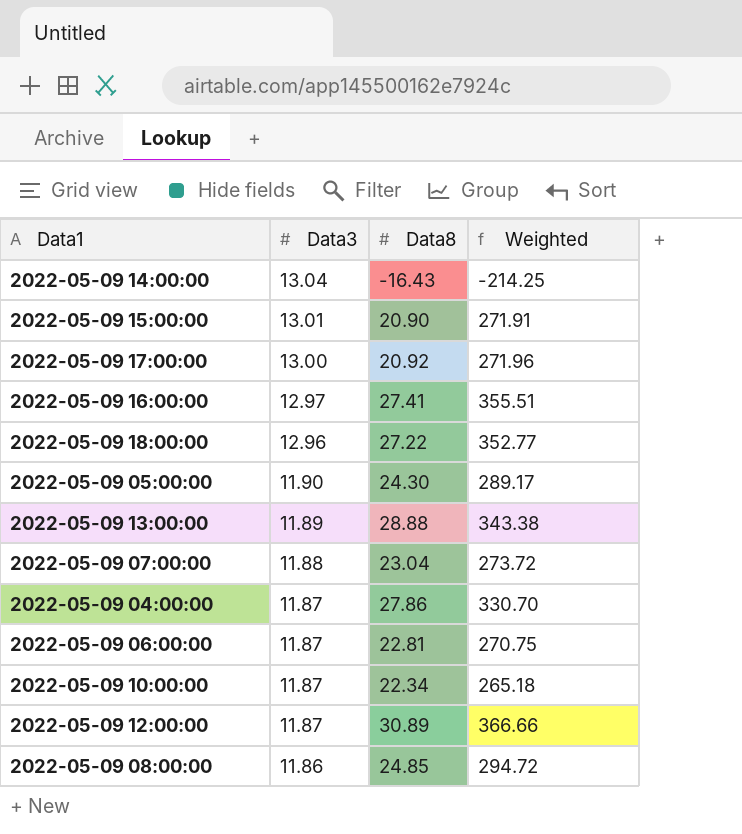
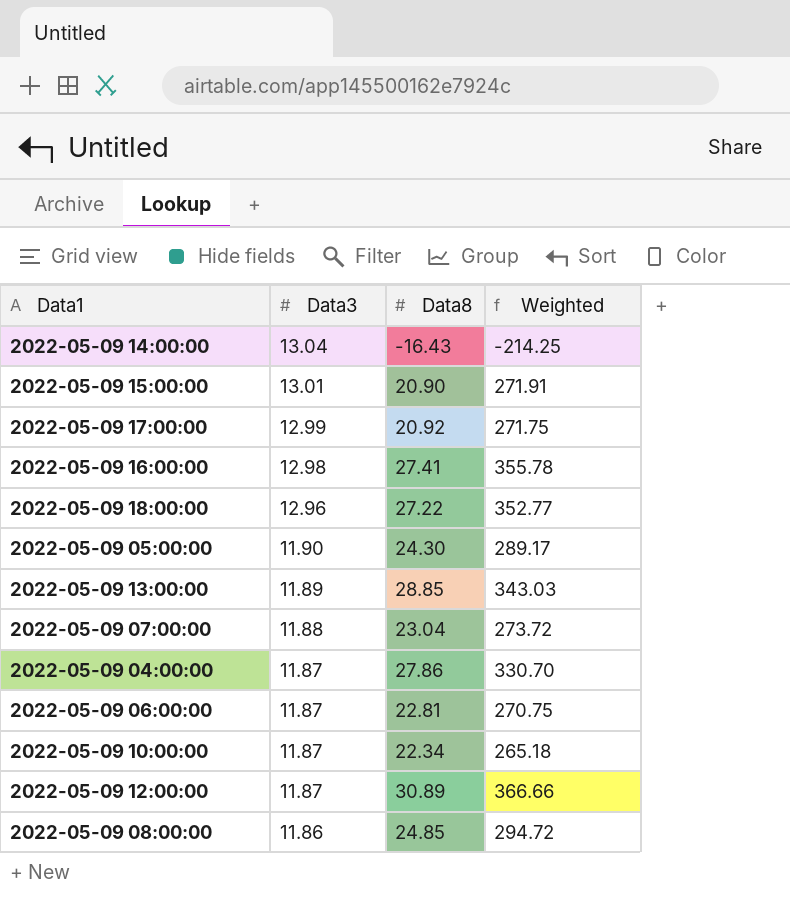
2022-05-09 17:00:00 | Data3: 13.00 -> 12.99
2022-05-09 17:00:00 | Weighted: 271.96 -> 271.75
2022-05-09 16:00:00 | Data3: 12.97 -> 12.98
2022-05-09 16:00:00 | Weighted: 355.51 -> 355.78
2022-05-09 13:00:00 | Data8: 28.88 -> 28.85
2022-05-09 13:00:00 | Weighted: 343.38 -> 343.03

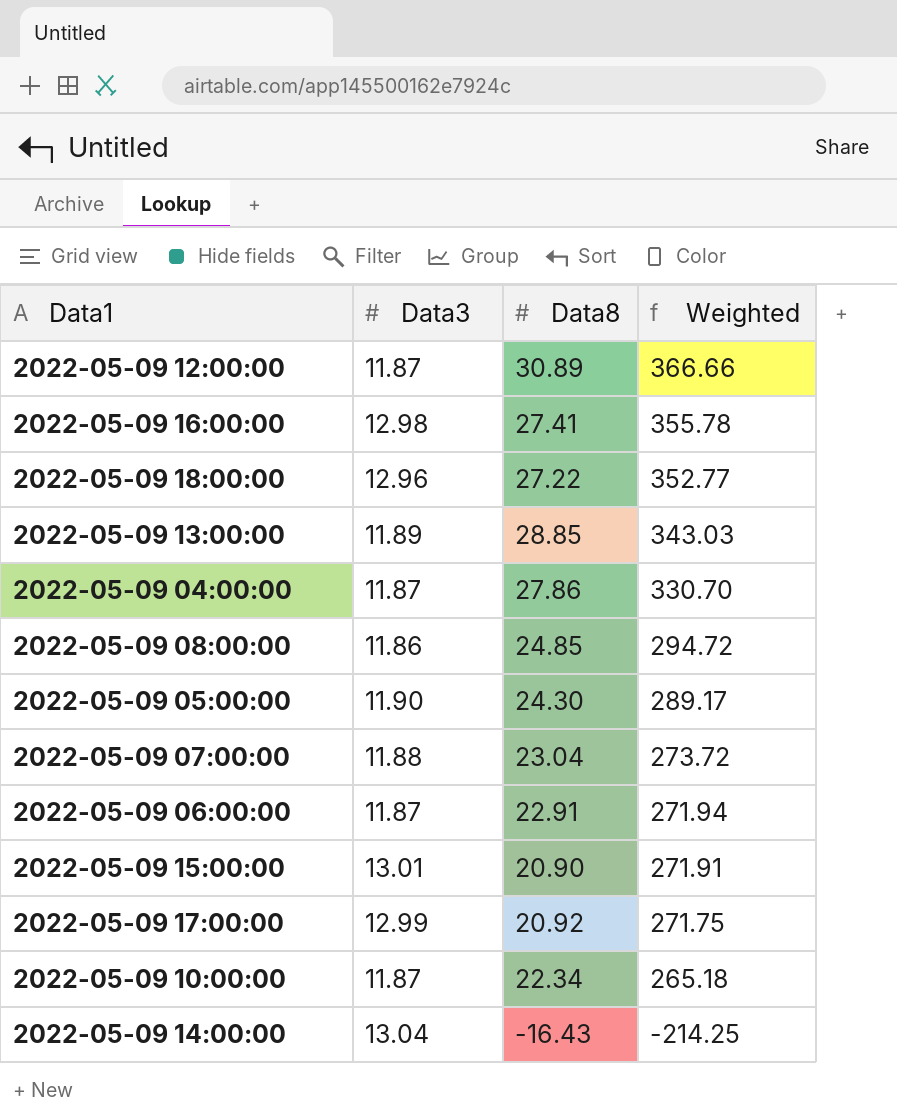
row order: Data3 descending -> Weighted descending
2022-05-09 06:00:00 | Data8: 22.81 -> 22.91
2022-05-09 06:00:00 | Weighted: 270.75 -> 271.94

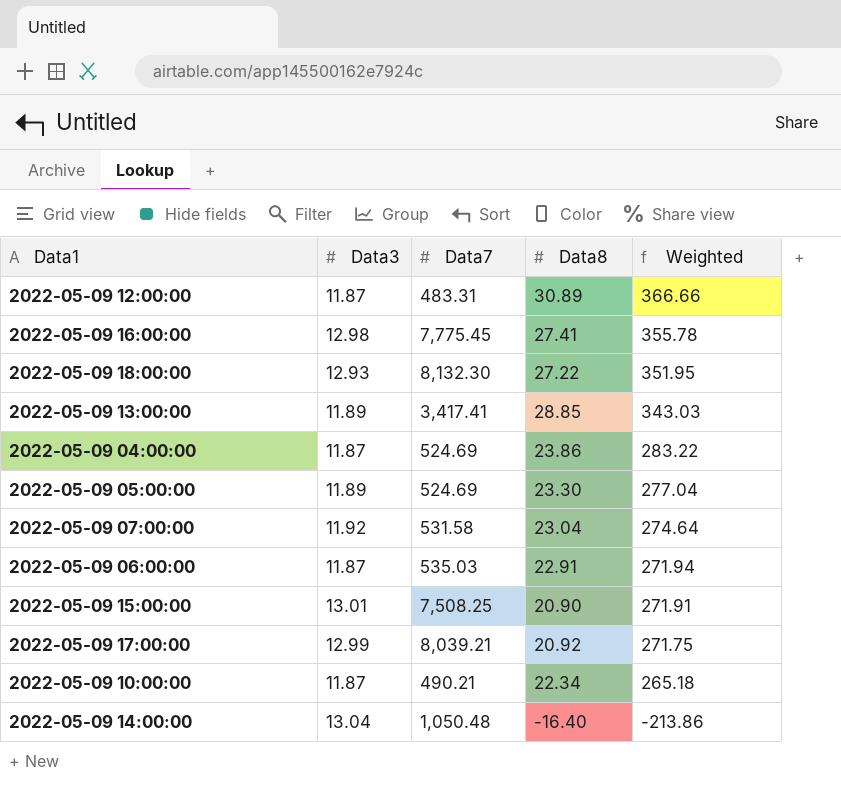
column Data7 | position: none -> 3
row 2022-05-09 08:00:00: 11.86 | 24.85 | 294.72 -> none
2022-05-09 18:00:00 | Data3: 12.96 -> 12.93
2022-05-09 18:00:00 | Weighted: 352.77 -> 351.95
2022-05-09 04:00:00 | Data8: 27.86 -> 23.86
2022-05-09 04:00:00 | Weighted: 330.70 -> 283.22
2022-05-09 05:00:00 | Data3: 11.90 -> 11.89
2022-05-09 05:00:00 | Data8: 24.30 -> 23.30
2022-05-09 05:00:00 | Weighted: 289.17 -> 277.04
2022-05-09 07:00:00 | Data3: 11.88 -> 11.92
2022-05-09 07:00:00 | Weighted: 273.72 -> 274.64
2022-05-09 14:00:00 | Data8: -16.43 -> -16.40
2022-05-09 14:00:00 | Weighted: -214.25 -> -213.86

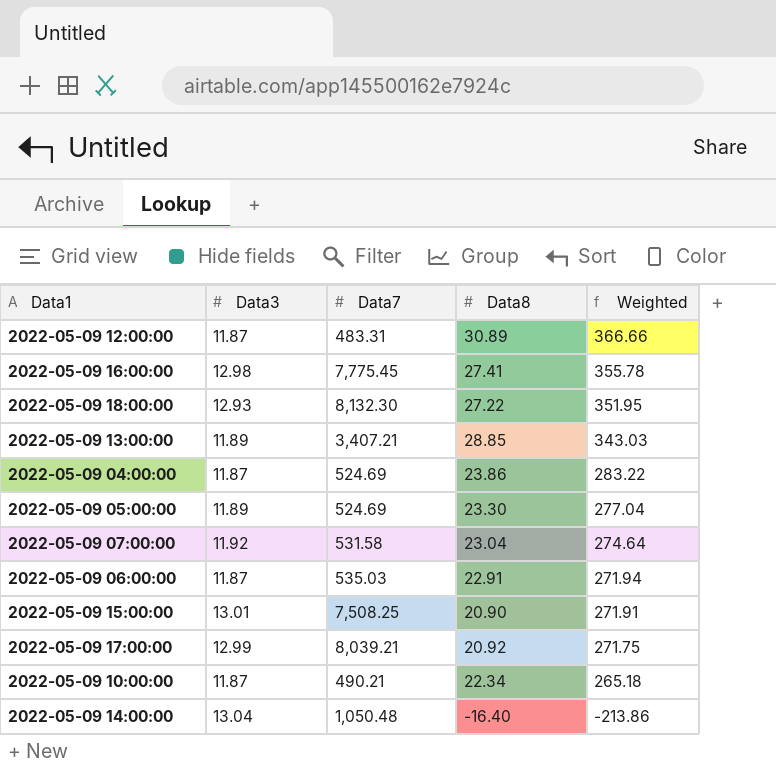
2022-05-09 13:00:00 | Data7: 3,417.41 -> 3,407.21

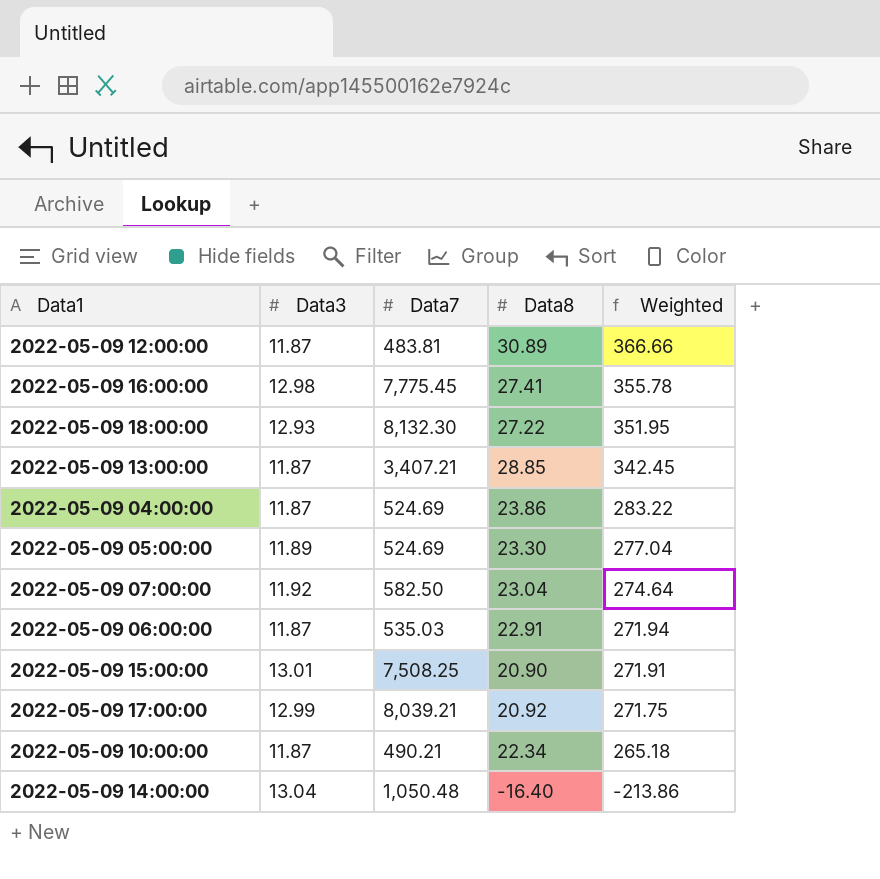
2022-05-09 12:00:00 | Data7: 483.31 -> 483.81
2022-05-09 13:00:00 | Data3: 11.89 -> 11.87
2022-05-09 13:00:00 | Weighted: 343.03 -> 342.45
2022-05-09 07:00:00 | Data7: 531.58 -> 582.50

